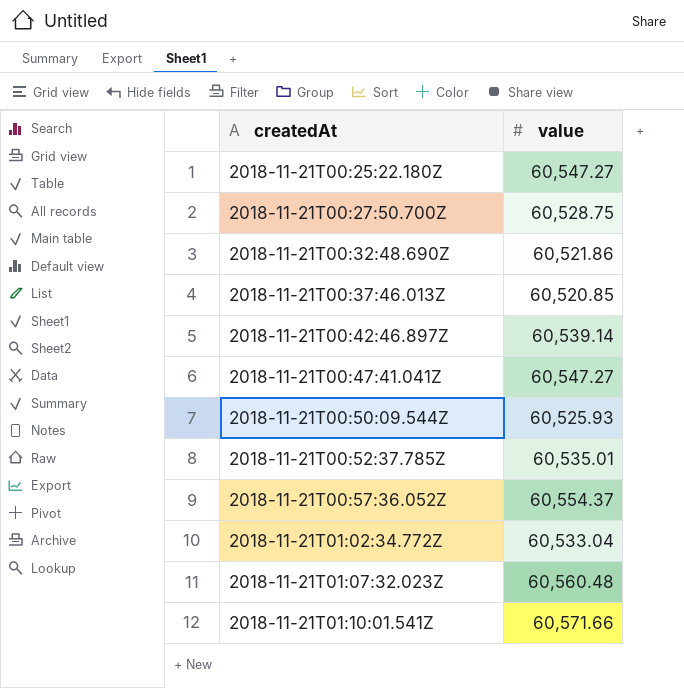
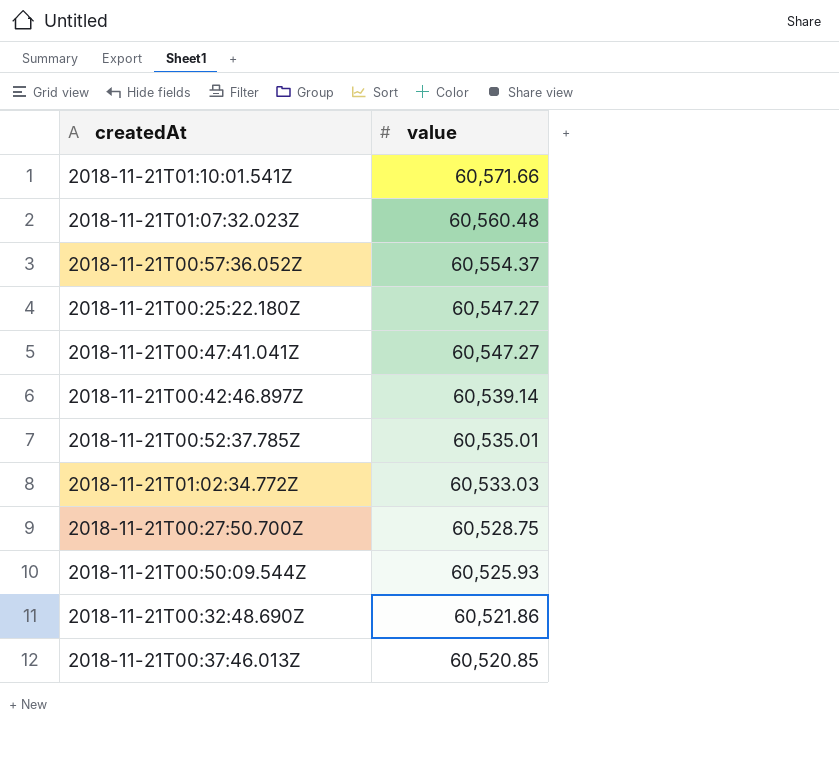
row order: createdAt ascending -> value descending
2018-11-21T01:02:34.772Z | value: 60,533.04 -> 60,533.03

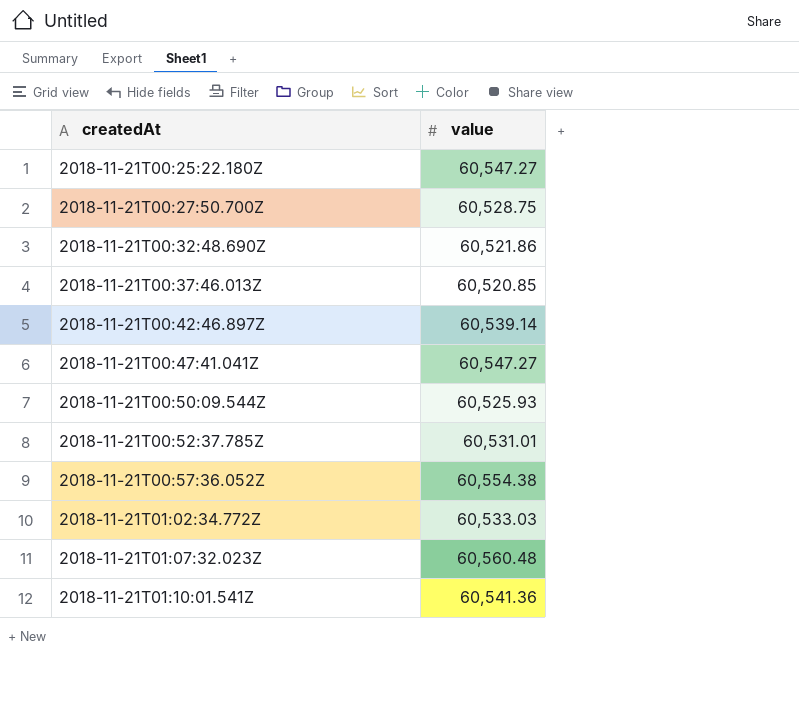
row order: value descending -> createdAt ascending
2018-11-21T00:52:37.785Z | value: 60,535.01 -> 60,531.01
2018-11-21T00:57:36.052Z | value: 60,554.37 -> 60,554.38
2018-11-21T01:10:01.541Z | value: 60,571.66 -> 60,541.36

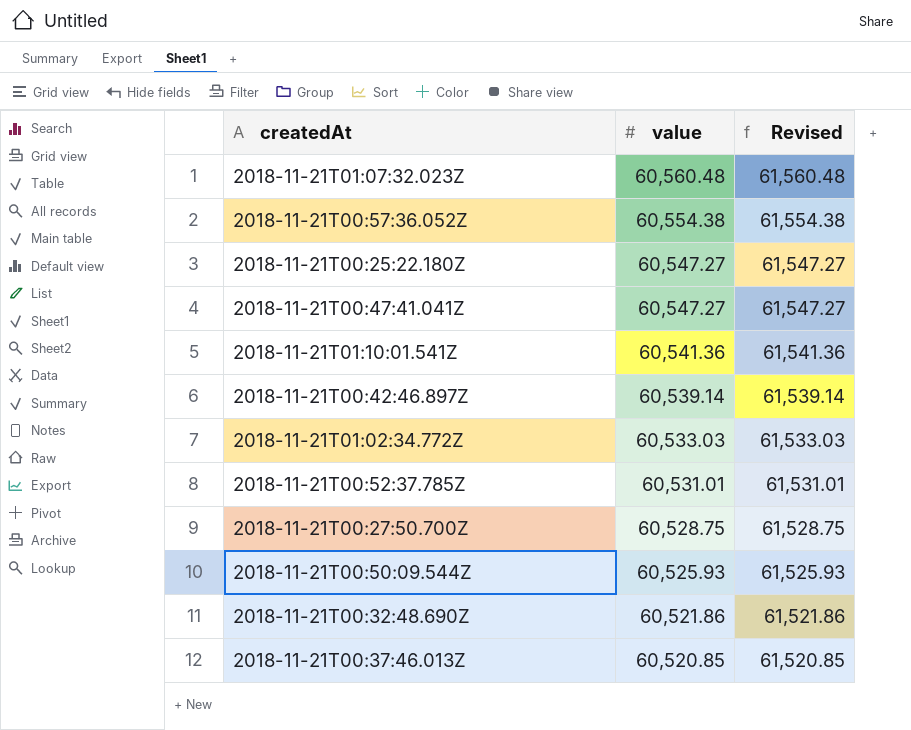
row order: createdAt ascending -> value descending
column Revised | formula: none -> [value] + 1000

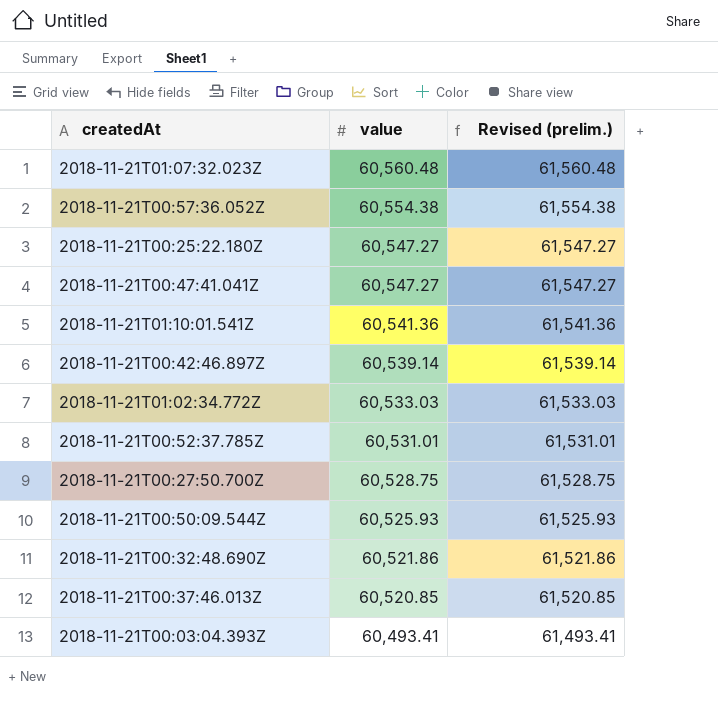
column name: Revised -> Revised (prelim.)
row 2018-11-21T00:03:04.393Z: none -> 60,493.41 | 61,493.41

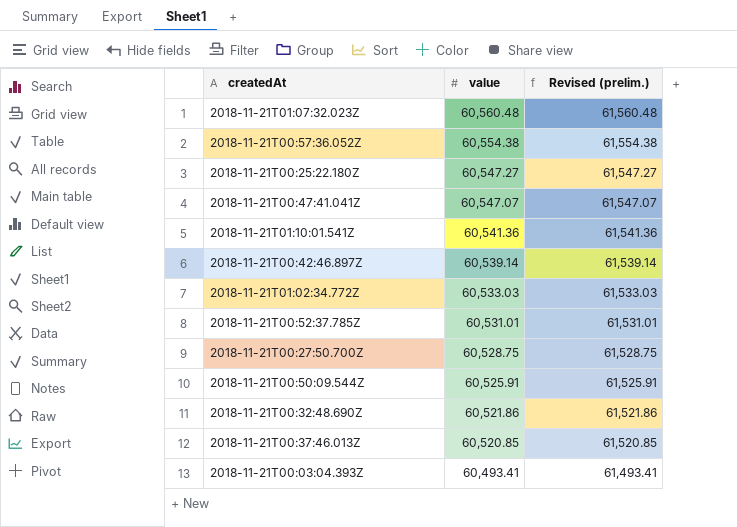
2018-11-21T00:47:41.041Z | value: 60,547.27 -> 60,547.07
2018-11-21T00:47:41.041Z | Revised (prelim.): 61,547.27 -> 61,547.07
2018-11-21T00:50:09.544Z | value: 60,525.93 -> 60,525.91
2018-11-21T00:50:09.544Z | Revised (prelim.): 61,525.93 -> 61,525.91

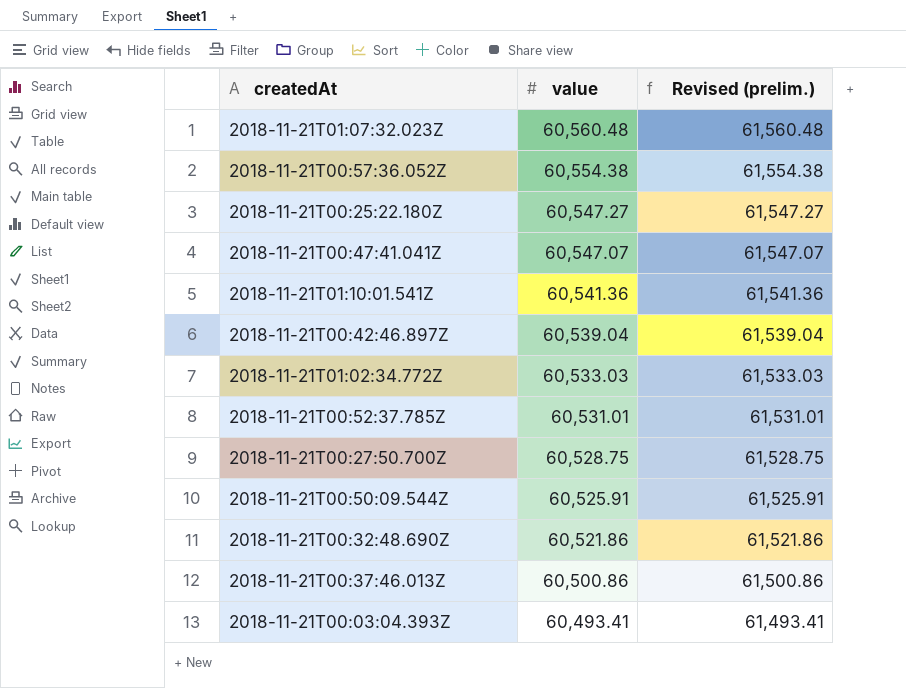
2018-11-21T00:42:46.897Z | value: 60,539.14 -> 60,539.04
2018-11-21T00:42:46.897Z | Revised (prelim.): 61,539.14 -> 61,539.04
2018-11-21T00:37:46.013Z | value: 60,520.85 -> 60,500.86
2018-11-21T00:37:46.013Z | Revised (prelim.): 61,520.85 -> 61,500.86

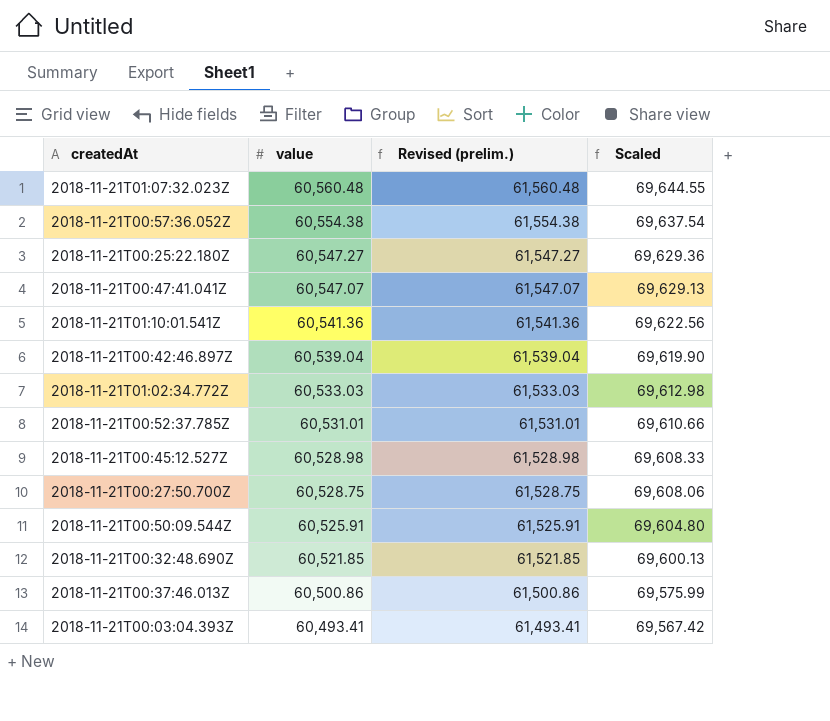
column Scaled | formula: none -> [value] * 1.15
row 2018-11-21T00:45:12.527Z: none -> 60,528.98 | 61,528.98 | 69,608.33
2018-11-21T00:32:48.690Z | value: 60,521.86 -> 60,521.85
2018-11-21T00:32:48.690Z | Revised (prelim.): 61,521.86 -> 61,521.85

